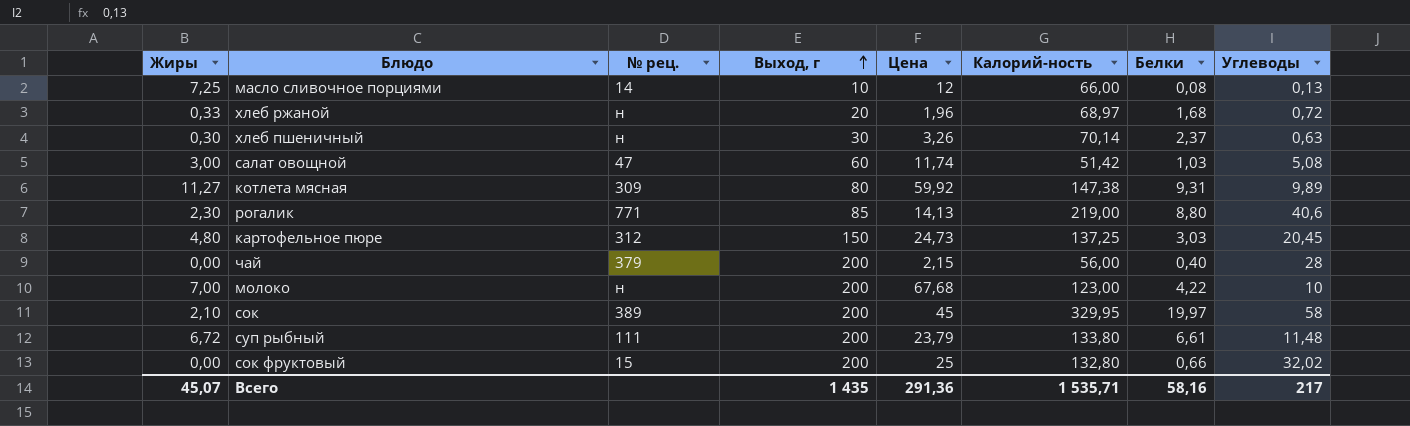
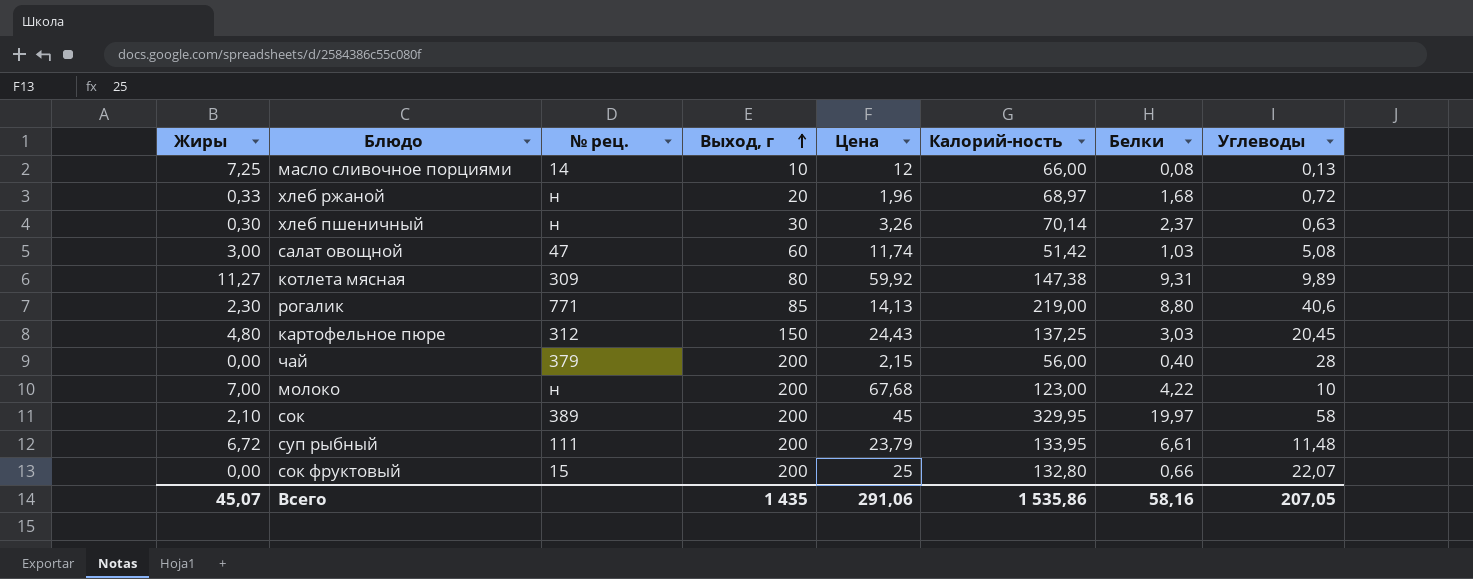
картофельное пюре | Цена: 24,73 -> 24,43
суп рыбный | Калорий-ность: 133,80 -> 133,95
сок фруктовый | Углеводы: 32,02 -> 22,07
Всего | Цена: 291,36 -> 291,06
Всего | Калорий-ность: 1 535,71 -> 1 535,86
Всего | Углеводы: 217 -> 207,05

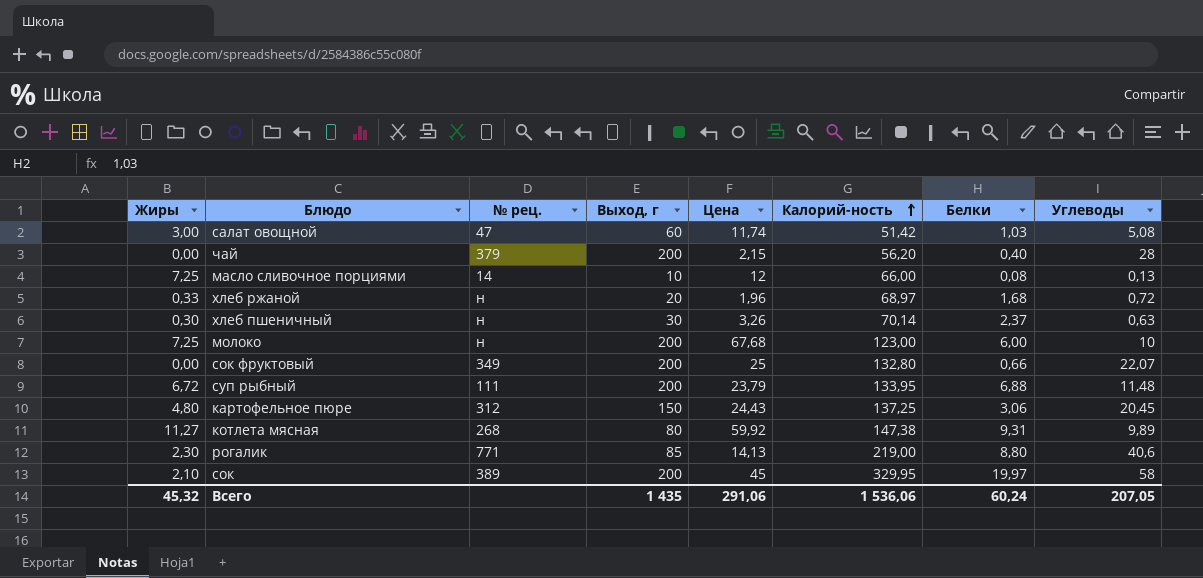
row order: Выход, г ascending -> Калорий-ность ascending
чай | Калорий-ность: 56,00 -> 56,20
молоко | Жиры: 7,00 -> 7,25
молоко | Белки: 4,22 -> 6,00
сок фруктовый | № рец.: 15 -> 349
суп рыбный | Белки: 6,61 -> 6,88
картофельное пюре | Белки: 3,03 -> 3,06
котлета мясная | № рец.: 309 -> 268
Всего | Жиры: 45,07 -> 45,32
Всего | Калорий-ность: 1 535,86 -> 1 536,06
Всего | Белки: 58,16 -> 60,24

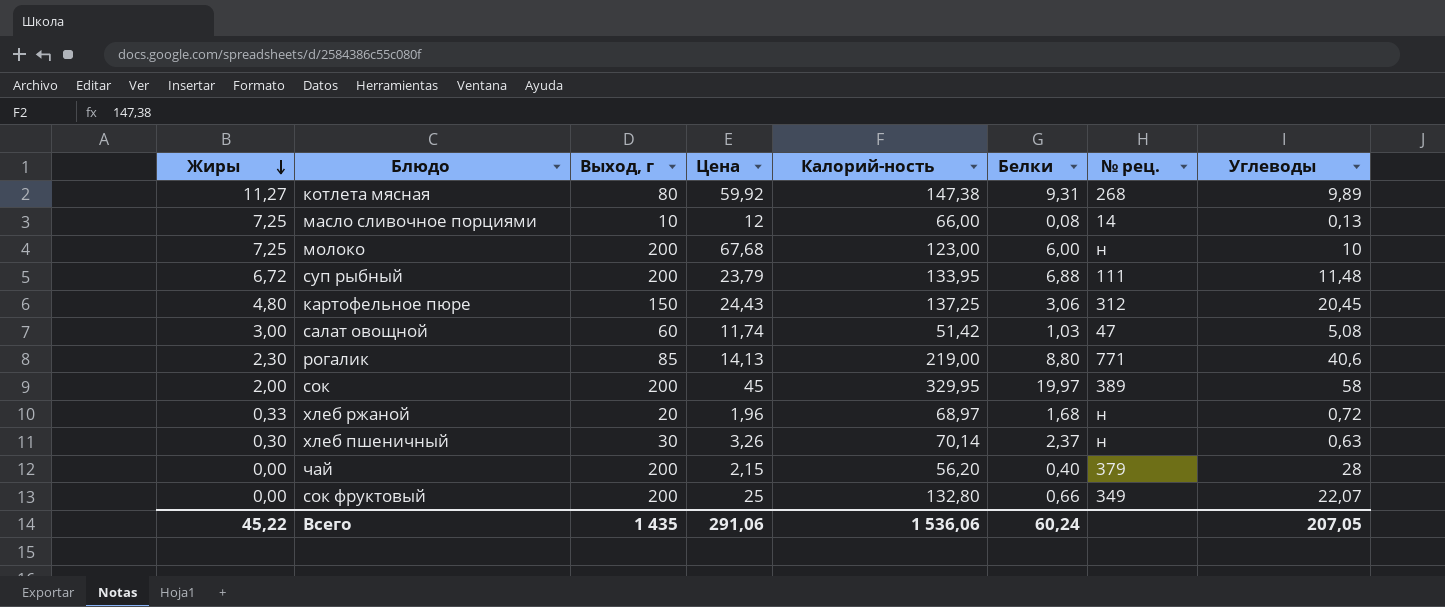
row order: Калорий-ность ascending -> Жиры descending
column № рец. | position: 3 -> 7
сок | Жиры: 2,10 -> 2,00
Всего | Жиры: 45,32 -> 45,22

